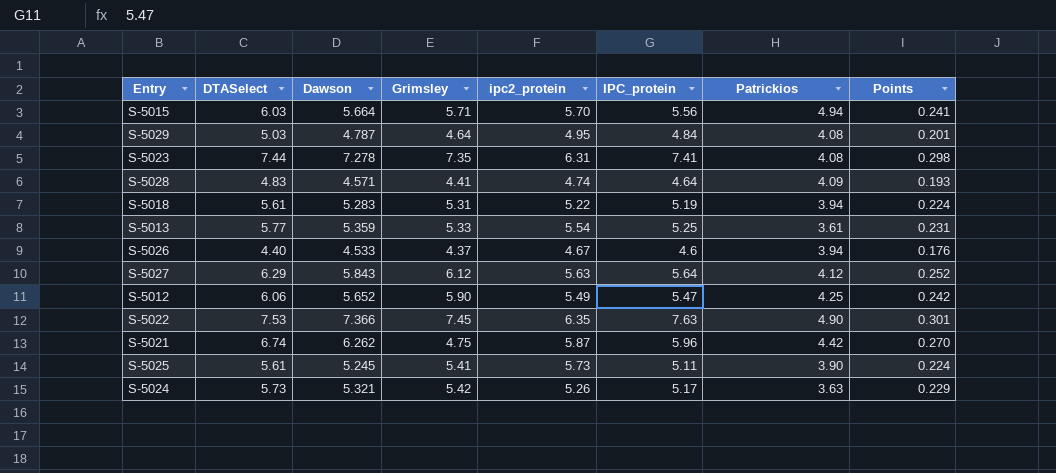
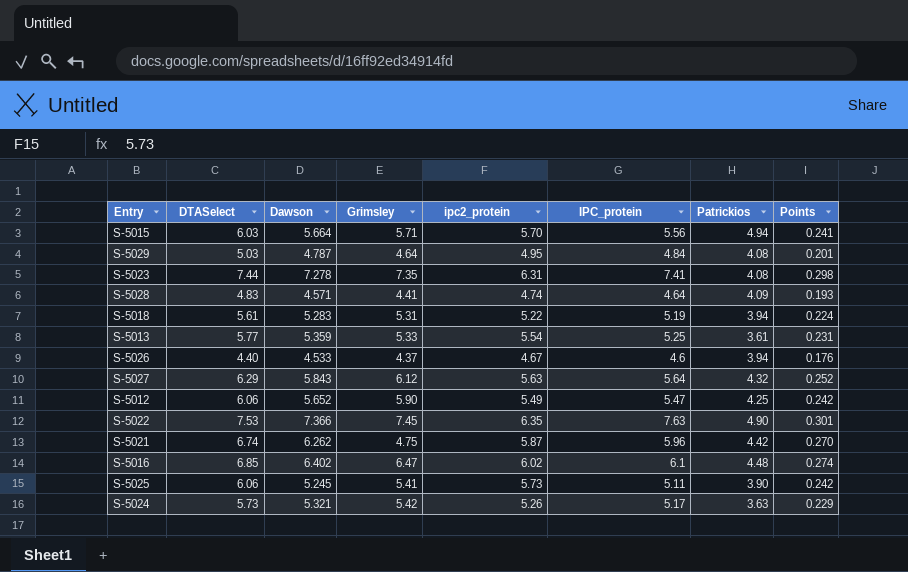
S-5027 | Patrickios: 4.12 -> 4.32
row S-5016: none -> 6.85 | 6.402 | 6.47 | 6.02 | 6.1 | 4.48 | 0.274
S-5025 | DTASelect: 5.61 -> 6.06
S-5025 | Points: 0.224 -> 0.242

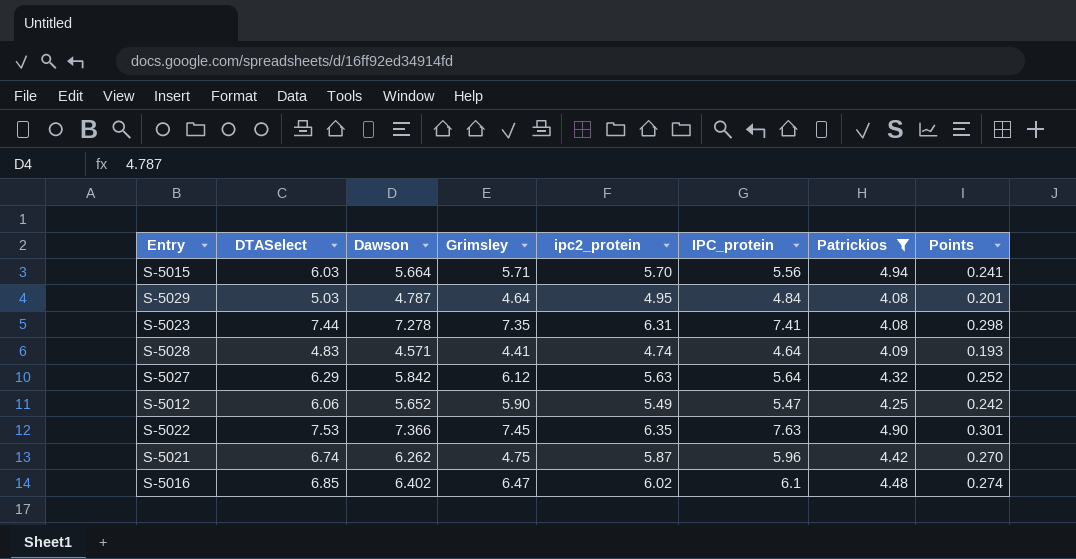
filter: none -> Patrickios >= 4.08
S-5027 | Dawson: 5.843 -> 5.842

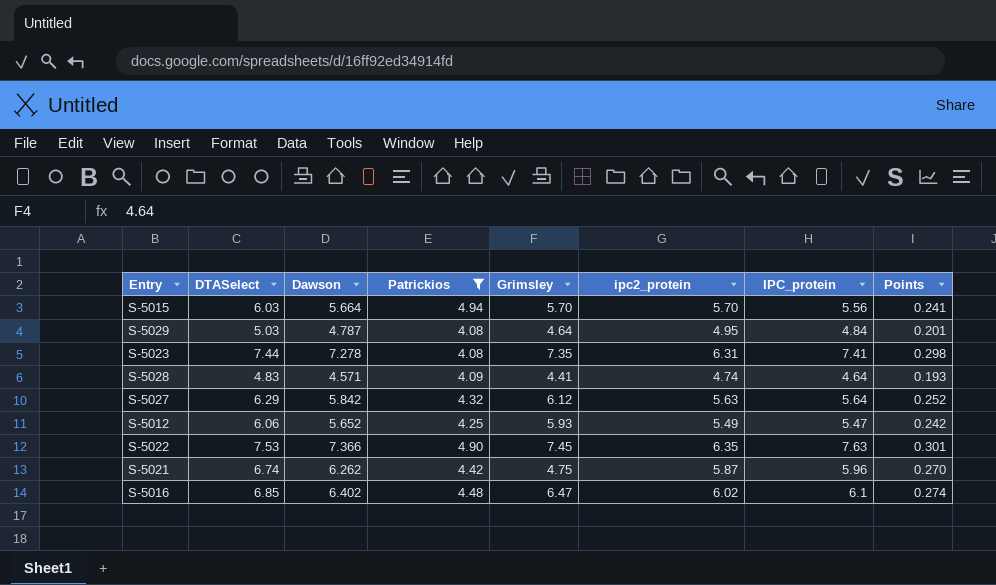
column Patrickios | position: 7 -> 4
S-5015 | Grimsley: 5.71 -> 5.70
S-5012 | Grimsley: 5.90 -> 5.93

